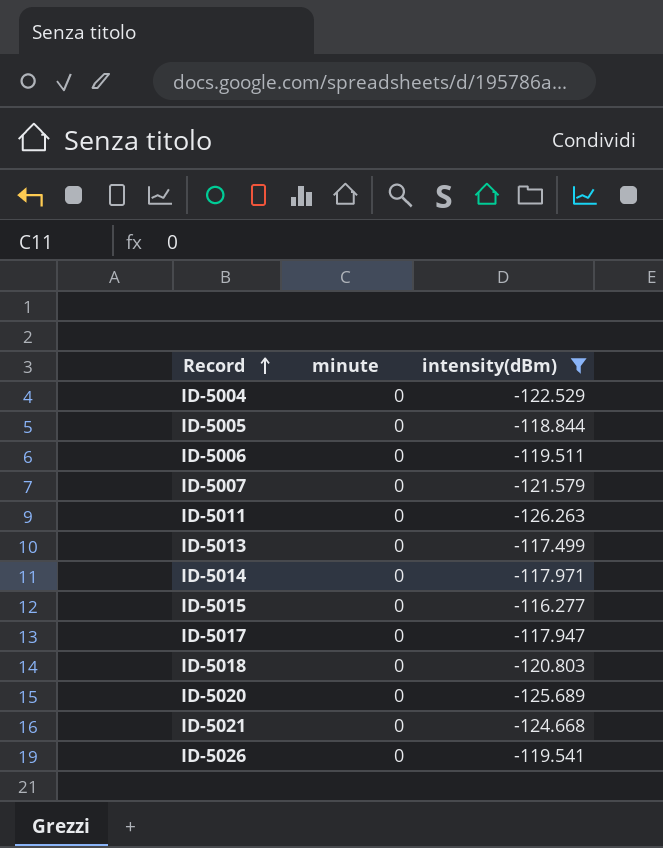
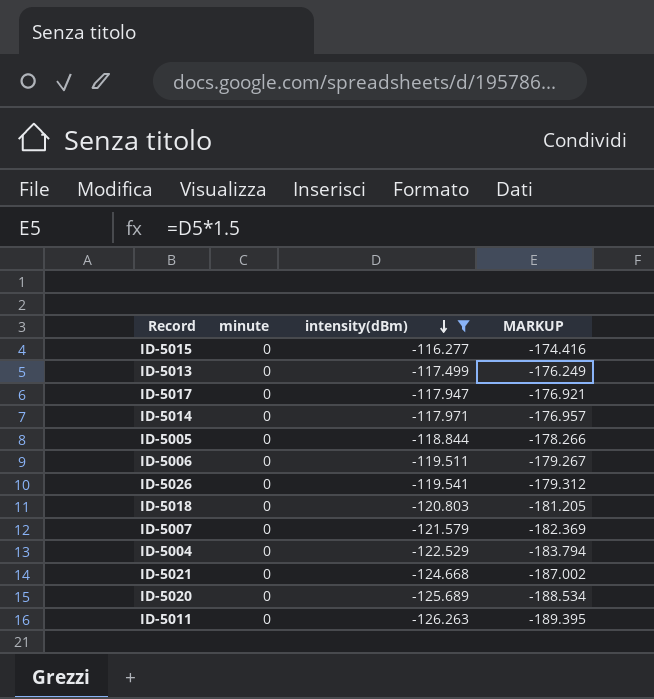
row order: Record ascending -> intensity(dBm) descending
column MARKUP | formula: none -> [intensity(dBm)] * 1.5

